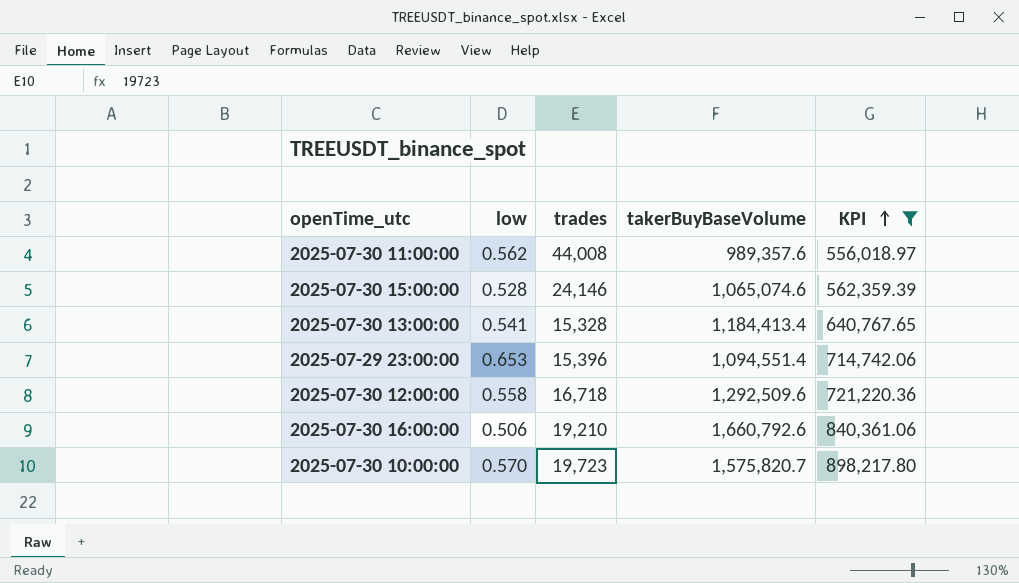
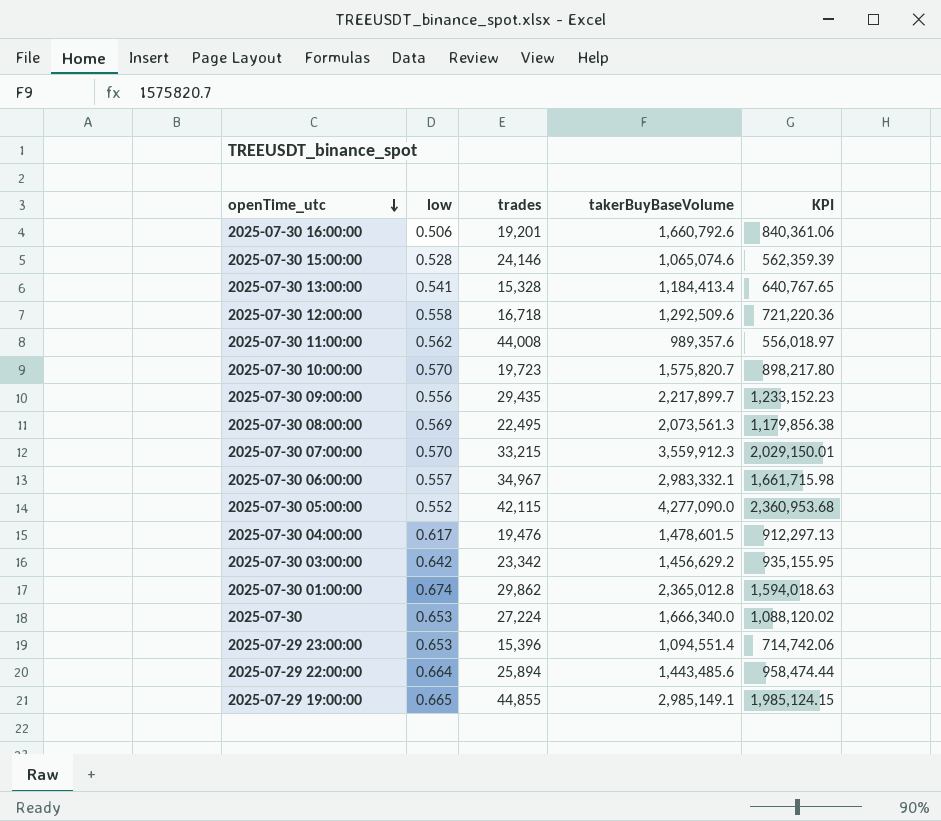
filter: KPI <= 898,217.80 -> none
row order: KPI ascending -> openTime_utc descending
2025-07-30 16:00:00 | trades: 19,210 -> 19,201

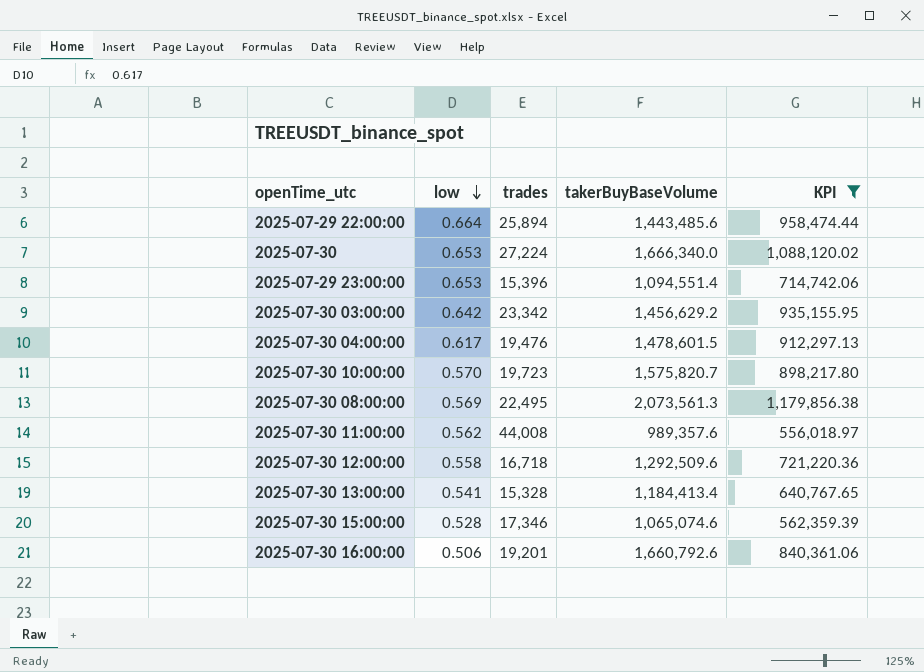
filter: none -> KPI <= 1,179,856.38
row order: openTime_utc descending -> low descending
2025-07-30 15:00:00 | trades: 24,146 -> 17,346

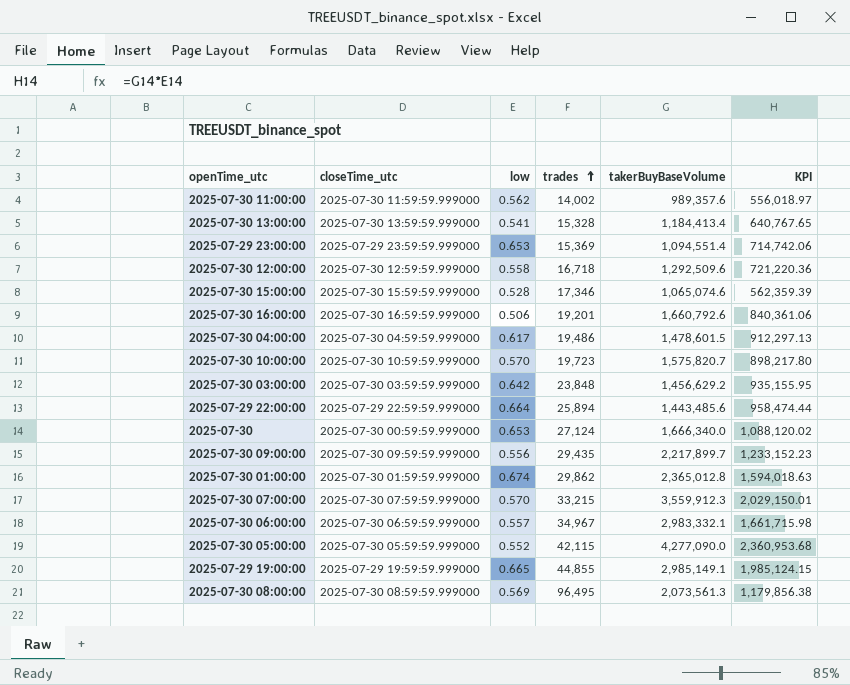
filter: KPI <= 1,179,856.38 -> none
row order: low descending -> trades ascending
column closeTime_utc | position: none -> 2
2025-07-30 11:00:00 | trades: 44,008 -> 14,002
2025-07-29 23:00:00 | trades: 15,396 -> 15,369
2025-07-30 04:00:00 | trades: 19,476 -> 19,486
2025-07-30 03:00:00 | trades: 23,342 -> 23,848
2025-07-30 | trades: 27,224 -> 27,124
2025-07-30 08:00:00 | trades: 22,495 -> 96,495

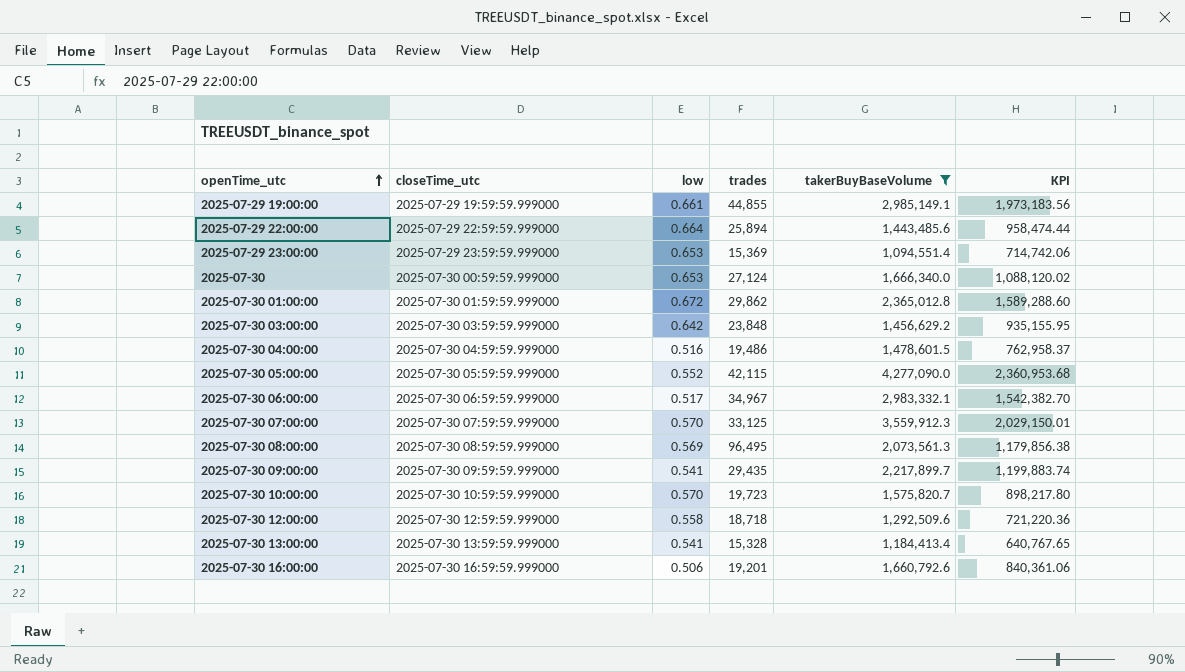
filter: none -> takerBuyBaseVolume >= 1,094,551.4
row order: trades ascending -> openTime_utc ascending
2025-07-29 19:00:00 | low: 0.665 -> 0.661
2025-07-29 19:00:00 | KPI: 1,985,124.15 -> 1,973,183.56
2025-07-30 01:00:00 | low: 0.674 -> 0.672
2025-07-30 01:00:00 | KPI: 1,594,018.63 -> 1,589,288.60
2025-07-30 04:00:00 | low: 0.617 -> 0.516
2025-07-30 04:00:00 | KPI: 912,297.13 -> 762,958.37
2025-07-30 06:00:00 | low: 0.557 -> 0.517
2025-07-30 06:00:00 | KPI: 1,661,715.98 -> 1,542,382.70
2025-07-30 07:00:00 | trades: 33,215 -> 33,125
2025-07-30 09:00:00 | low: 0.556 -> 0.541
2025-07-30 09:00:00 | KPI: 1,233,152.23 -> 1,199,883.74
2025-07-30 12:00:00 | trades: 16,718 -> 18,718

